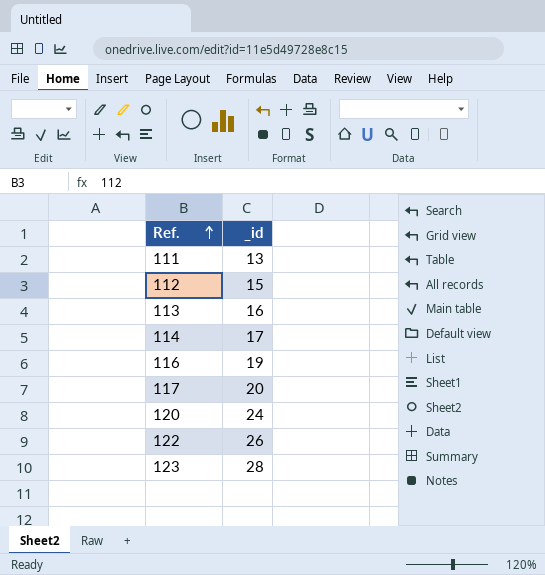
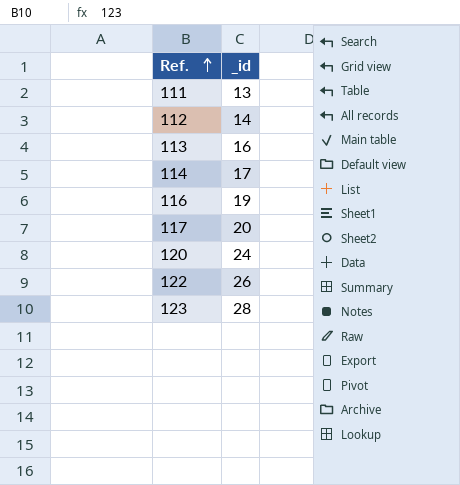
112 | _id: 15 -> 14

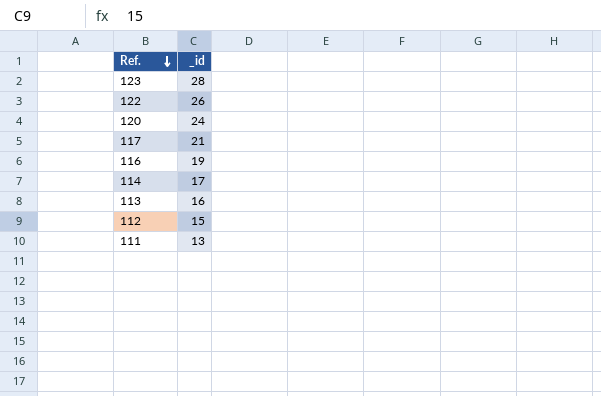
row order: Ref. ascending -> Ref. descending
117 | _id: 20 -> 21
112 | _id: 14 -> 15

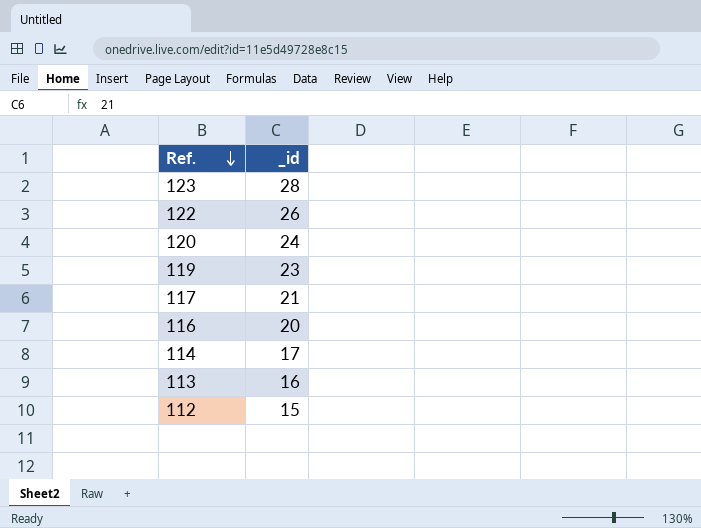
row 111: 13 -> none
row 119: none -> 23
116 | _id: 19 -> 20

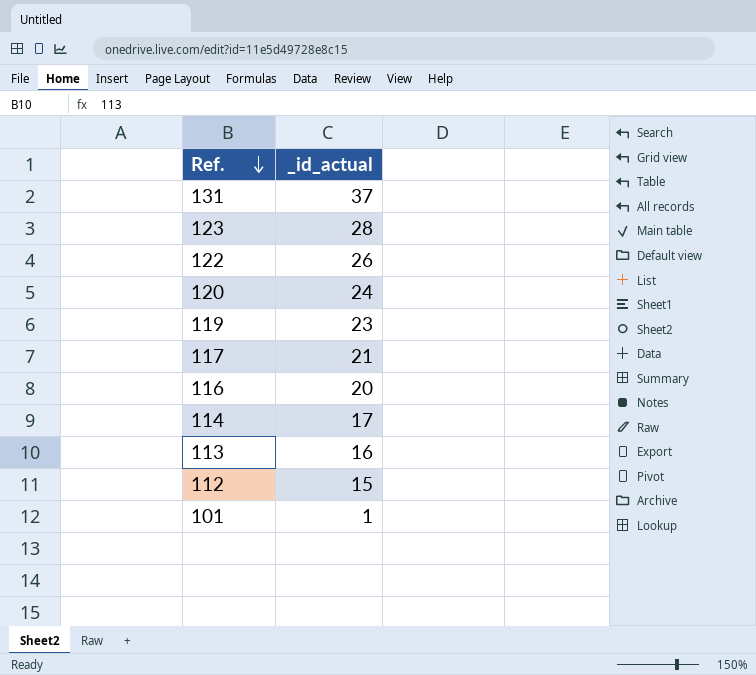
column name: _id -> _id_actual
row 131: none -> 37
row 101: none -> 1

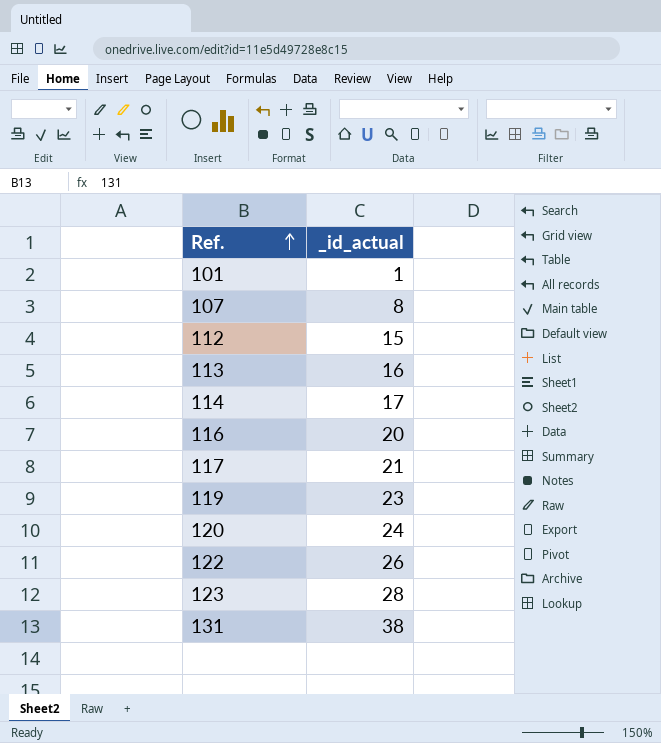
row order: Ref. descending -> Ref. ascending
row 107: none -> 8
131 | _id_actual: 37 -> 38

